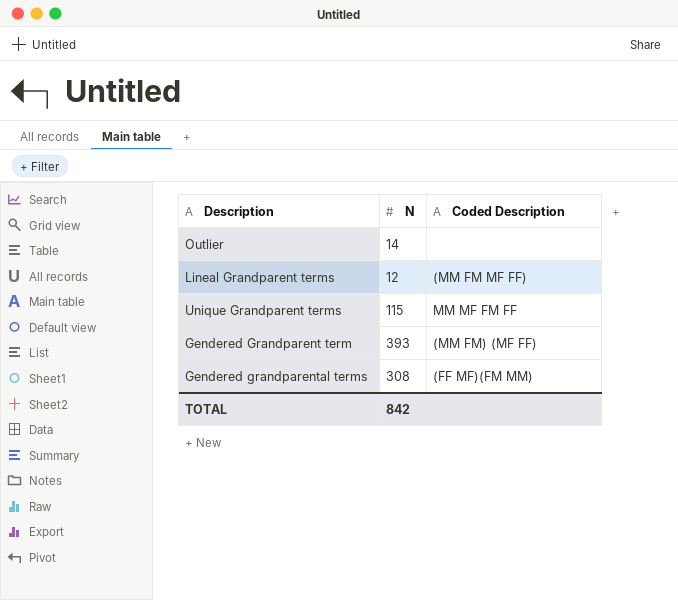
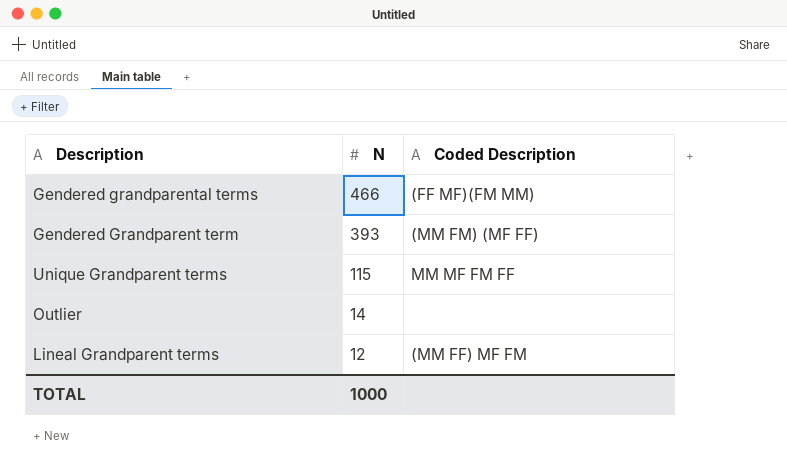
row order: none -> N descending
Gendered grandparental terms | N: 308 -> 466
Lineal Grandparent terms | Coded Description: (MM FM MF FF) -> (MM FF) MF FM
TOTAL | N: 842 -> 1000

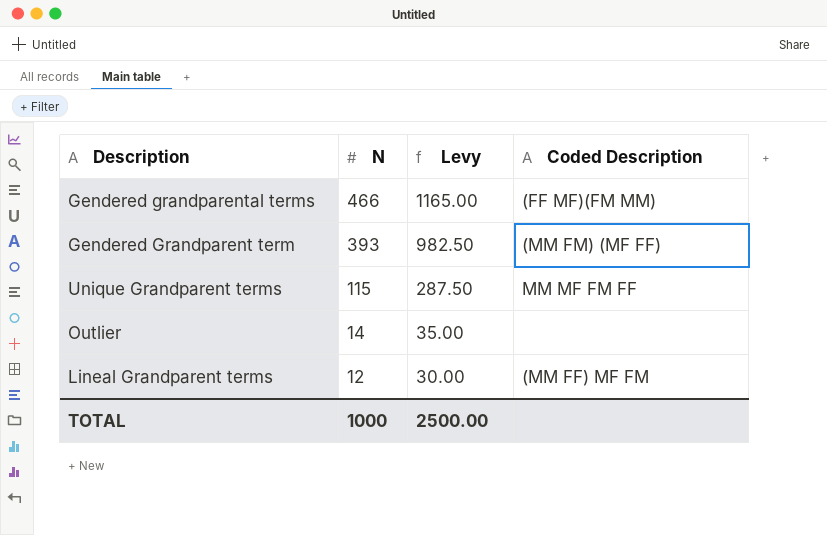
column Levy | formula: none -> [N] * 2.5

